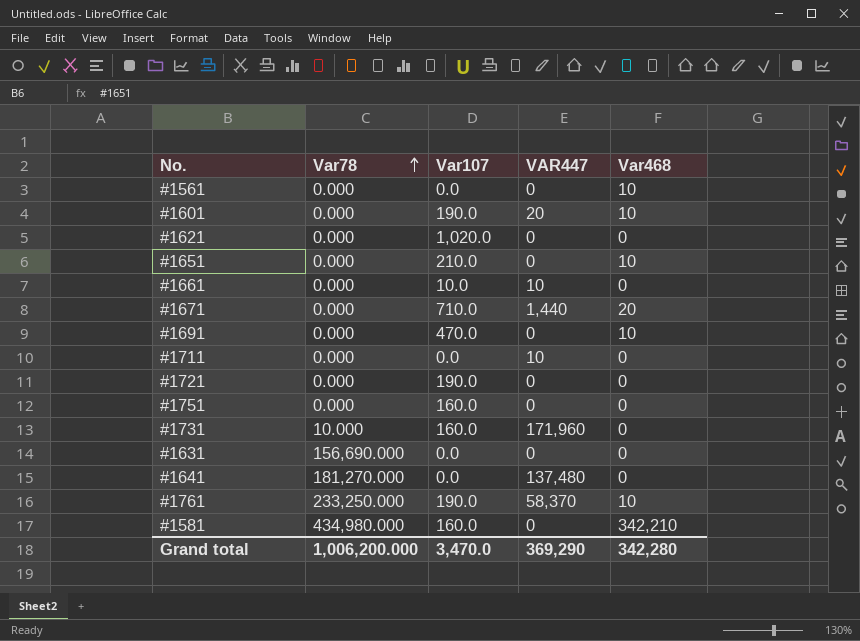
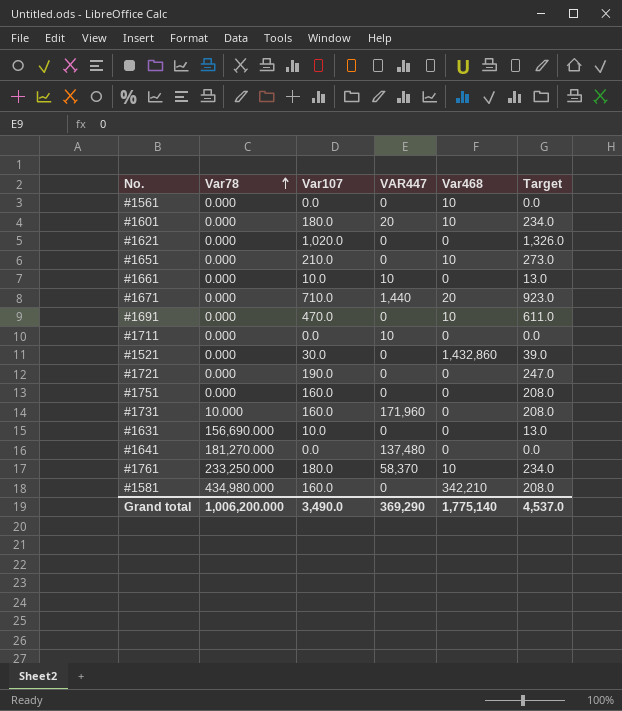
column Target | formula: none -> [Var107] * 1.3
#1601 | Var107: 190.0 -> 180.0
row #1521: none -> 0.000 | 30.0 | 0 | 1,432,860 | 39.0
#1631 | Var107: 0.0 -> 10.0
#1761 | Var107: 190.0 -> 180.0
Grand total | Var107: 3,470.0 -> 3,490.0
Grand total | Var468: 342,280 -> 1,775,140

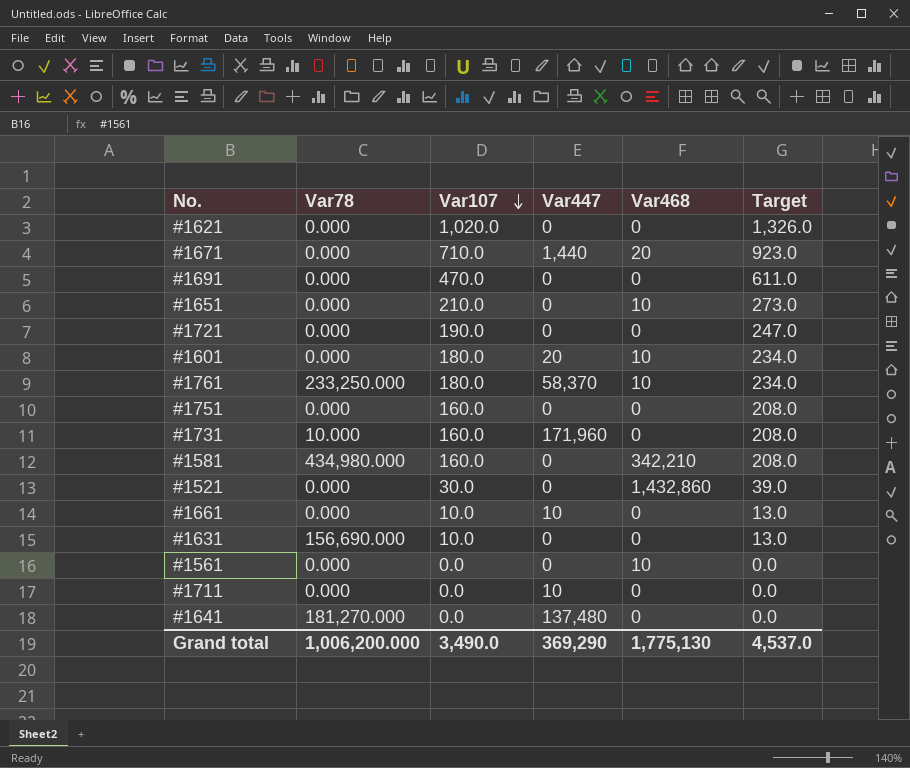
row order: Var78 ascending -> Var107 descending
column name: VAR447 -> Var447
#1691 | Var468: 10 -> 0
Grand total | Var468: 1,775,140 -> 1,775,130

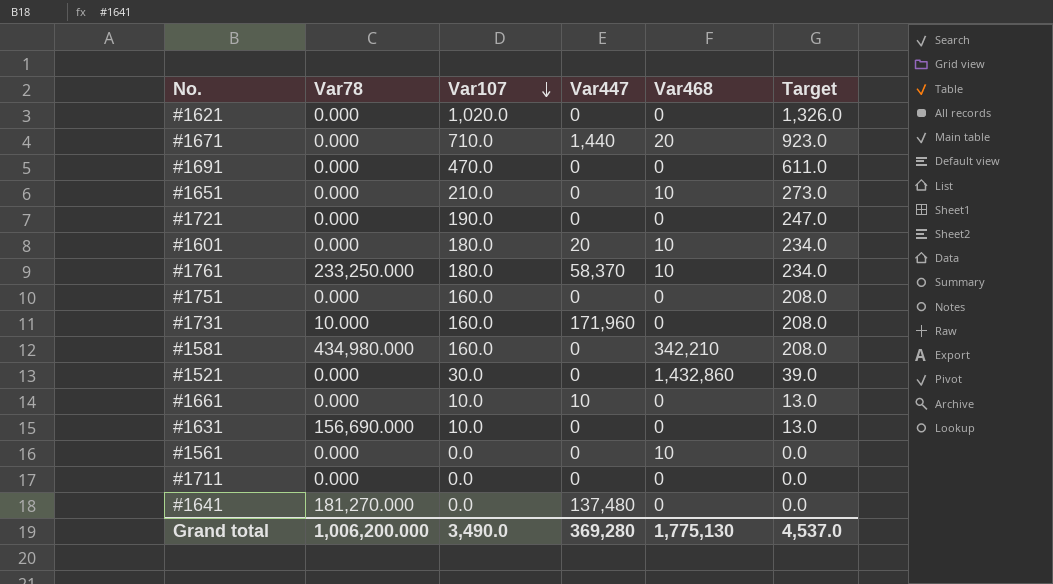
#1711 | Var447: 10 -> 0
Grand total | Var447: 369,290 -> 369,280

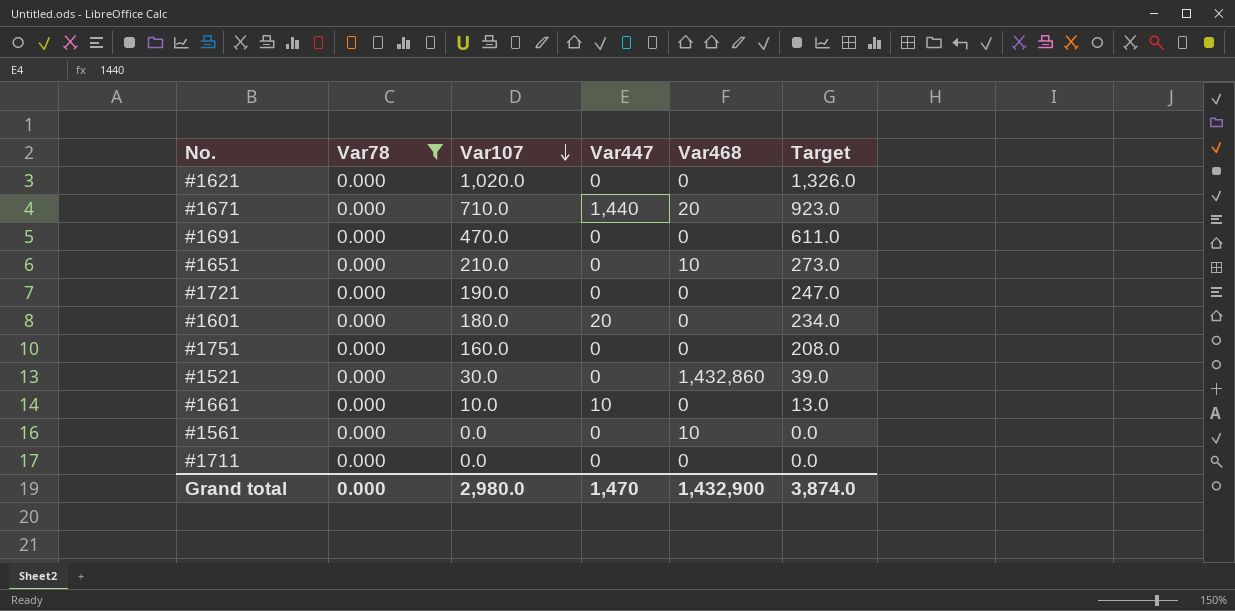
filter: none -> Var78 = 0.000
#1601 | Var468: 10 -> 0
Grand total | Var78: 1,006,200.000 -> 0.000
Grand total | Var107: 3,490.0 -> 2,980.0
Grand total | Var447: 369,280 -> 1,470
Grand total | Var468: 1,775,130 -> 1,432,900
Grand total | Target: 4,537.0 -> 3,874.0

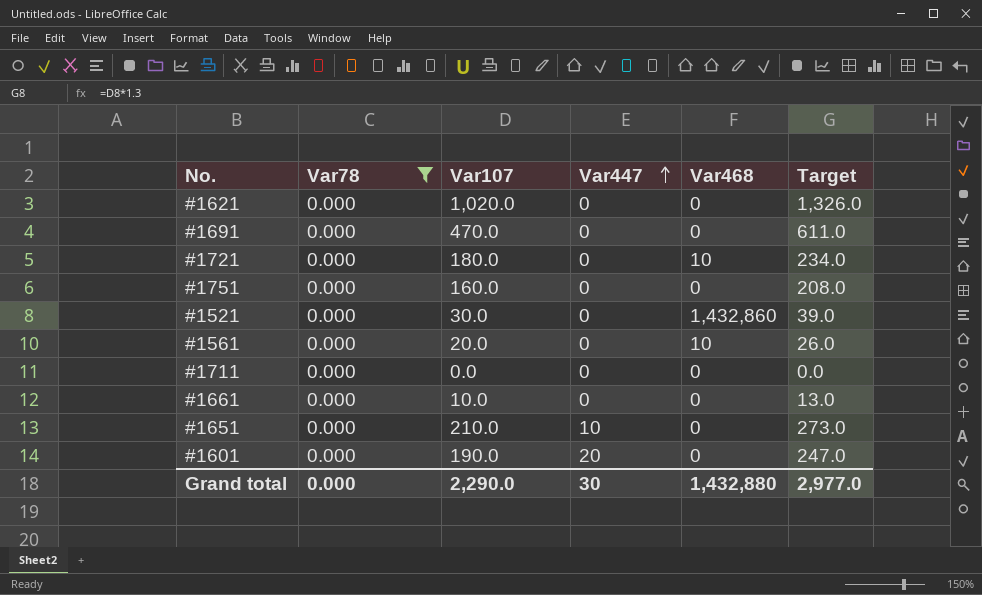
row order: Var107 descending -> Var447 ascending
row #1671: 0.000 | 710.0 | 1,440 | 20 | 923.0 -> none
#1721 | Var107: 190.0 -> 180.0
#1721 | Var468: 0 -> 10
#1721 | Target: 247.0 -> 234.0
#1561 | Var107: 0.0 -> 20.0
#1561 | Target: 0.0 -> 26.0
#1661 | Var447: 10 -> 0
#1651 | Var447: 0 -> 10
#1651 | Var468: 10 -> 0
#1601 | Var107: 180.0 -> 190.0
#1601 | Target: 234.0 -> 247.0
Grand total | Var107: 2,980.0 -> 2,290.0
Grand total | Var447: 1,470 -> 30
Grand total | Var468: 1,432,900 -> 1,432,880
Grand total | Target: 3,874.0 -> 2,977.0

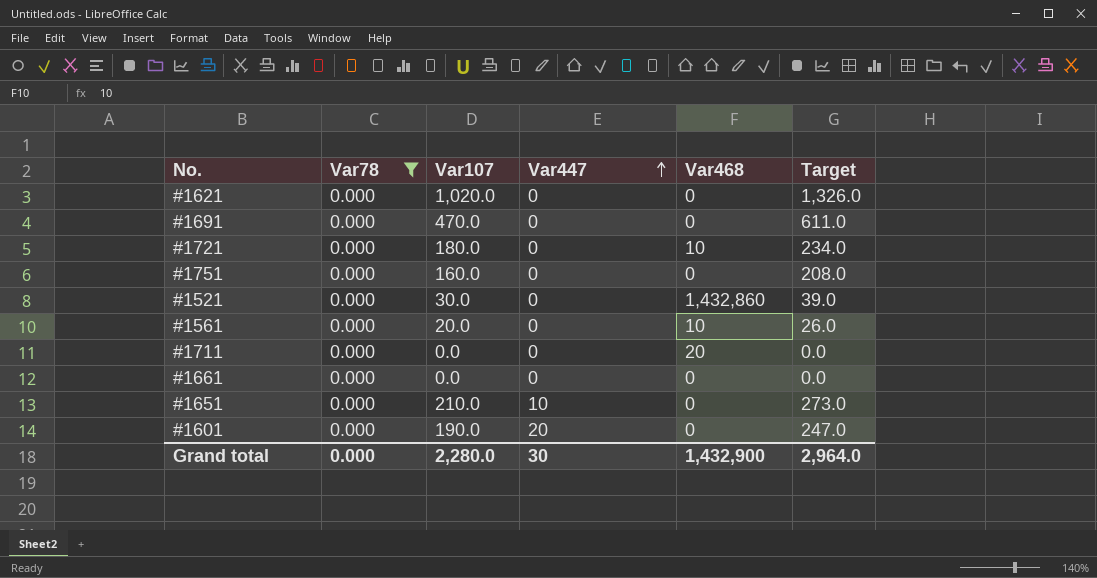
#1711 | Var468: 0 -> 20
#1661 | Var107: 10.0 -> 0.0
#1661 | Target: 13.0 -> 0.0
Grand total | Var107: 2,290.0 -> 2,280.0
Grand total | Var468: 1,432,880 -> 1,432,900
Grand total | Target: 2,977.0 -> 2,964.0

